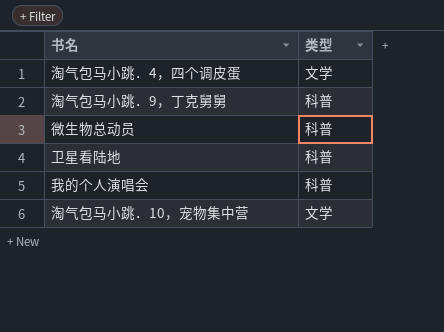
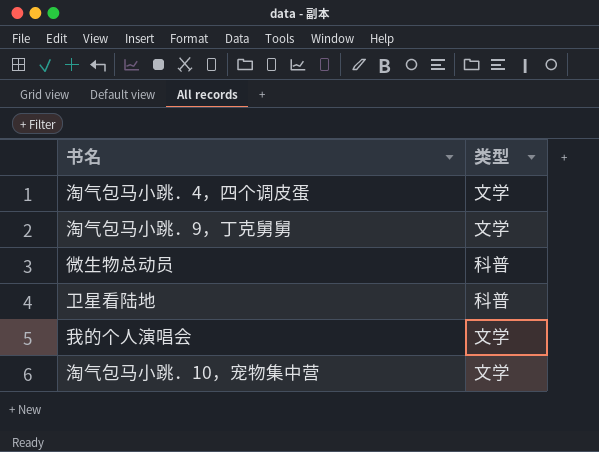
淘气包马小跳．9，丁克舅舅 | 类型: 科普 -> 文学
我的个人演唱会 | 类型: 科普 -> 文学

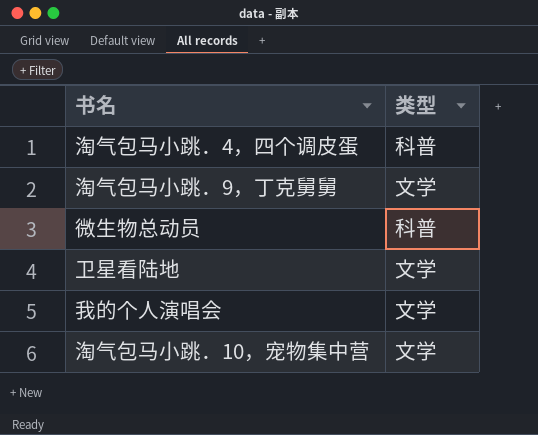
淘气包马小跳．4，四个调皮蛋 | 类型: 文学 -> 科普
卫星看陆地 | 类型: 科普 -> 文学

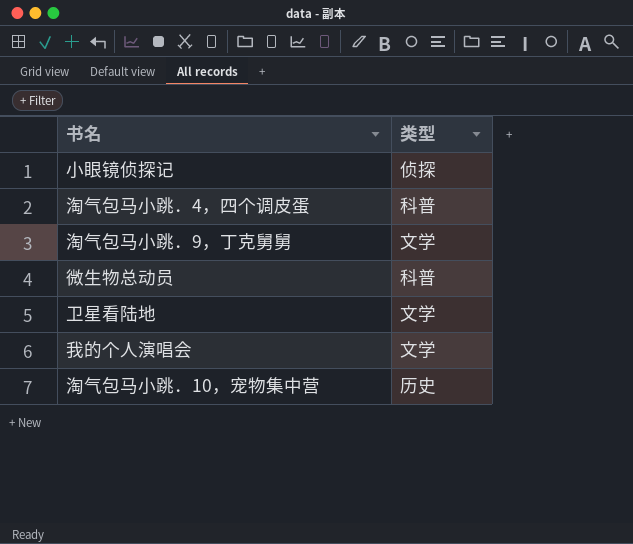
row 小眼镜侦探记: none -> 侦探
淘气包马小跳．10，宠物集中营 | 类型: 文学 -> 历史

